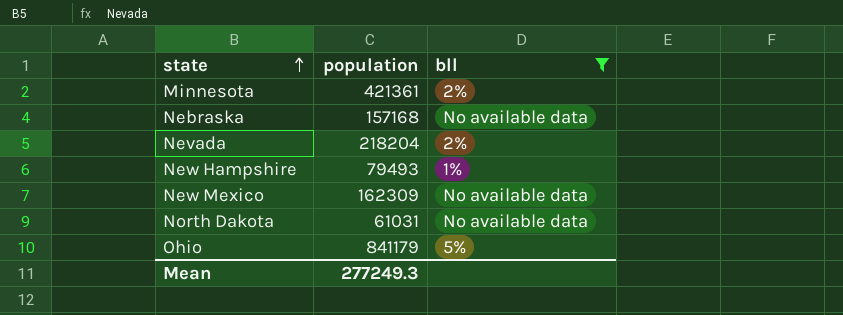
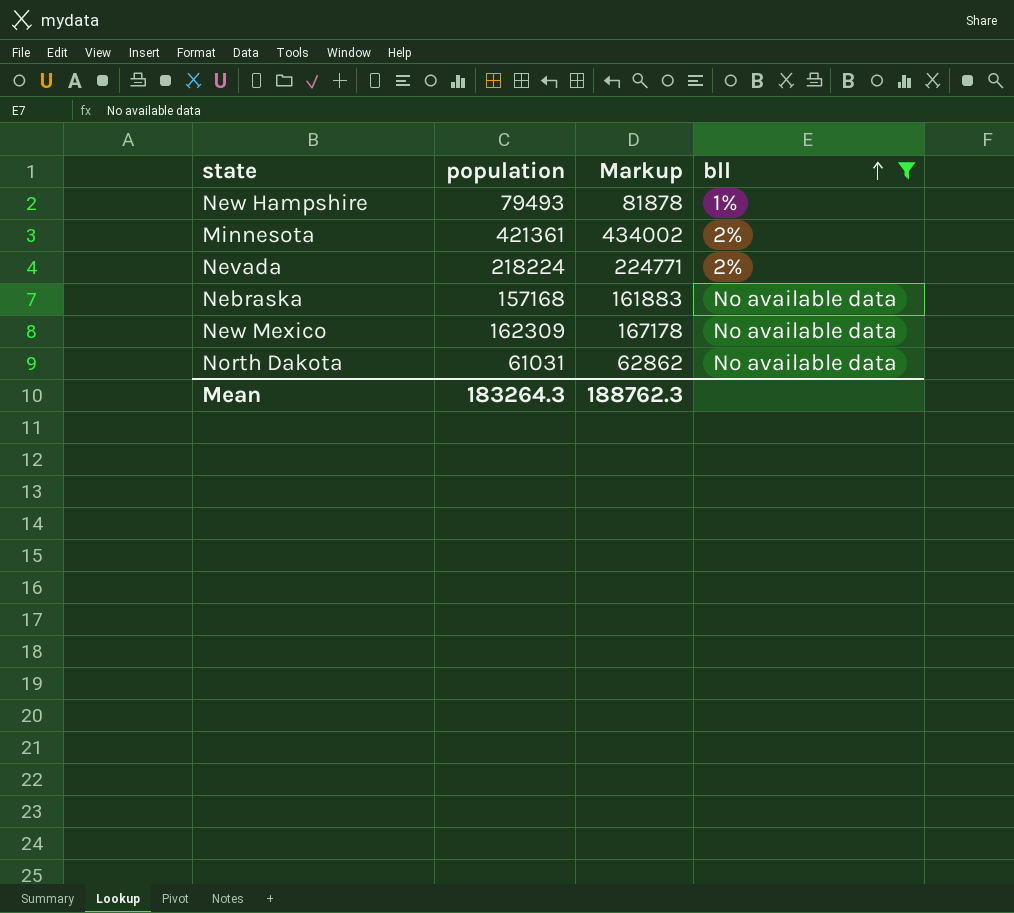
row order: state ascending -> bll ascending
column Markup | formula: none -> [population] * 1.03
row Ohio: 841179 | 5% -> none
Nevada | population: 218204 -> 218224
Mean | population: 277249.3 -> 183264.3

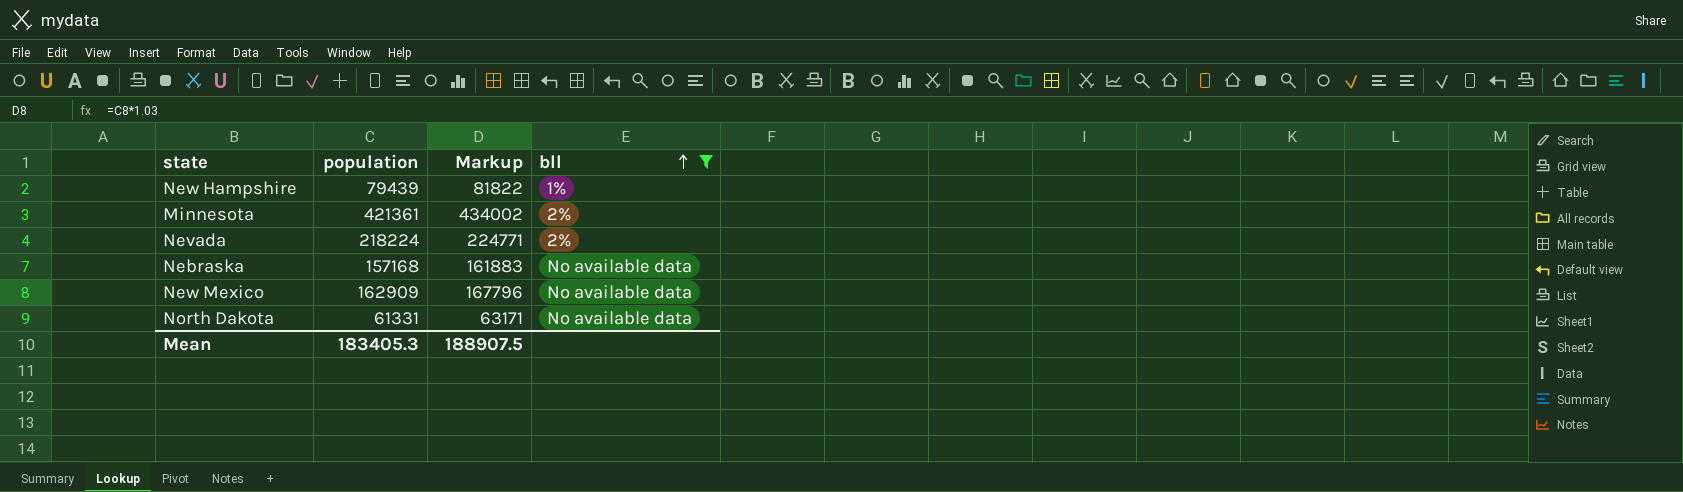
New Hampshire | population: 79493 -> 79439
New Hampshire | Markup: 81878 -> 81822
New Mexico | population: 162309 -> 162909
New Mexico | Markup: 167178 -> 167796
North Dakota | population: 61031 -> 61331
North Dakota | Markup: 62862 -> 63171
Mean | population: 183264.3 -> 183405.3
Mean | Markup: 188762.3 -> 188907.5

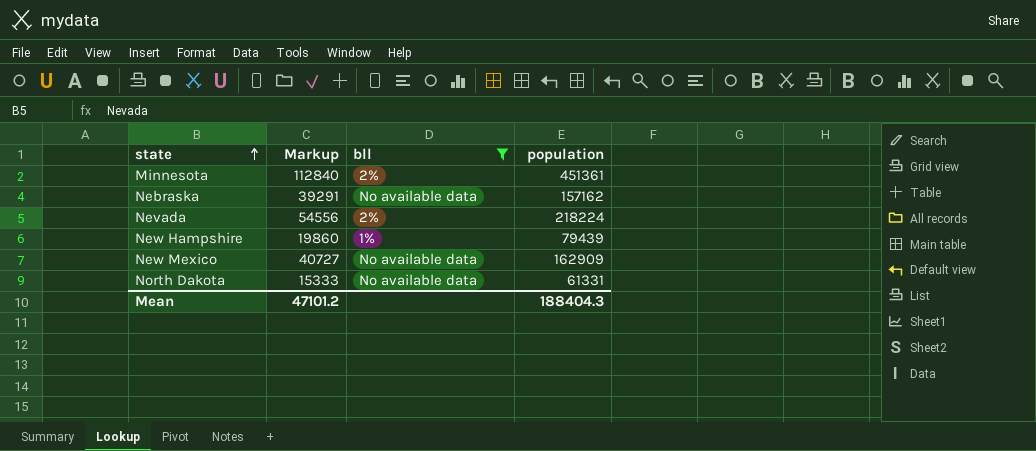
row order: bll ascending -> state ascending
column Markup | formula: [population] * 1.03 -> [population] * 0.25
column population | position: 2 -> 4
Minnesota | population: 421361 -> 451361
Nebraska | population: 157168 -> 157162
Mean | Markup: 188907.5 -> 47101.2
Mean | population: 183405.3 -> 188404.3

